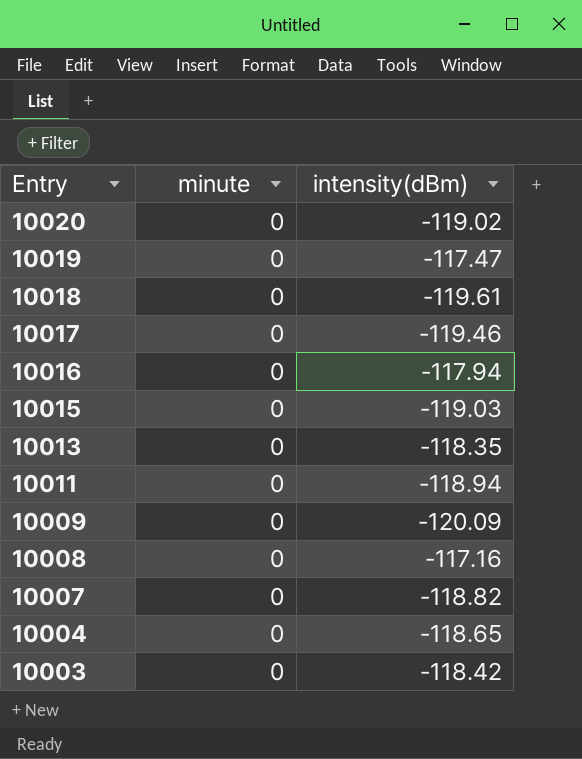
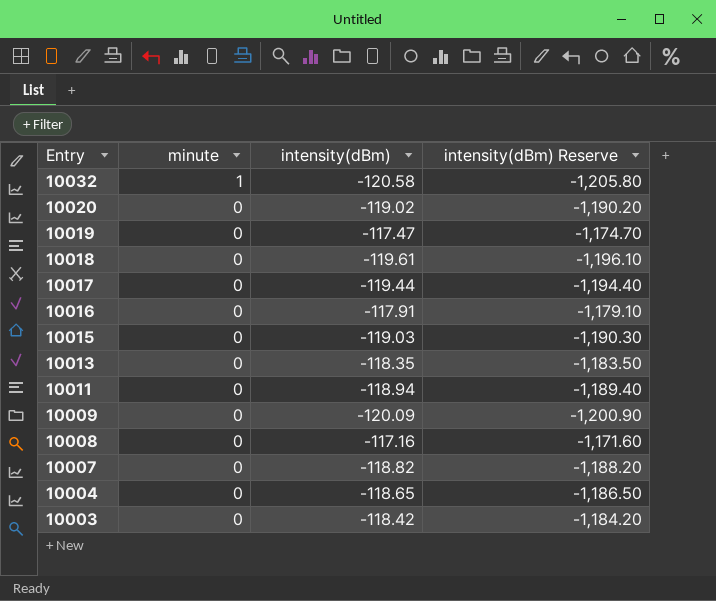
column intensity(dBm) Reserve | formula: none -> [intensity(dBm)] * 10
row 10032: none -> 1 | -120.58 | -1,205.80
10017 | intensity(dBm): -119.46 -> -119.44
10016 | intensity(dBm): -117.94 -> -117.91

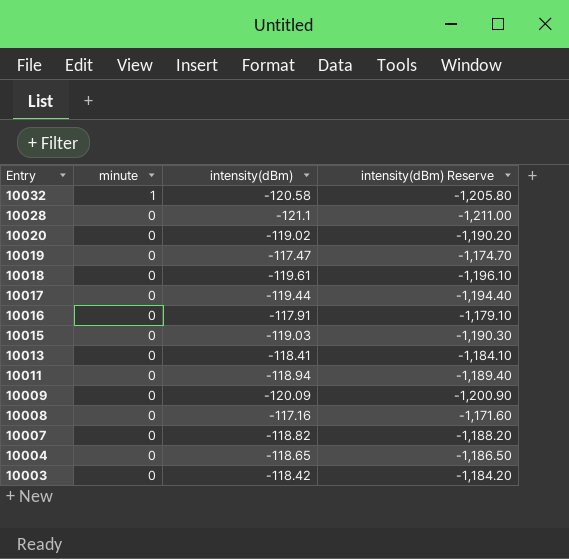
row 10028: none -> 0 | -121.1 | -1,211.00
10013 | intensity(dBm): -118.35 -> -118.41
10013 | intensity(dBm) Reserve: -1,183.50 -> -1,184.10

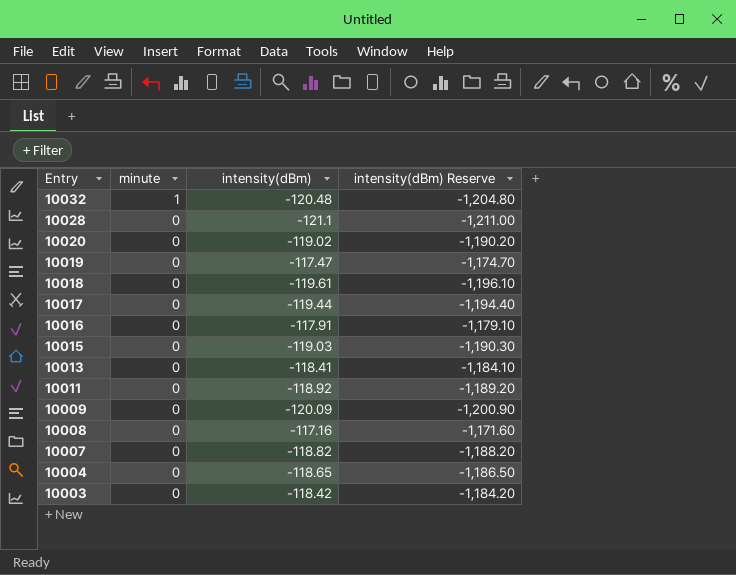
10032 | intensity(dBm): -120.58 -> -120.48
10032 | intensity(dBm) Reserve: -1,205.80 -> -1,204.80
10011 | intensity(dBm): -118.94 -> -118.92
10011 | intensity(dBm) Reserve: -1,189.40 -> -1,189.20

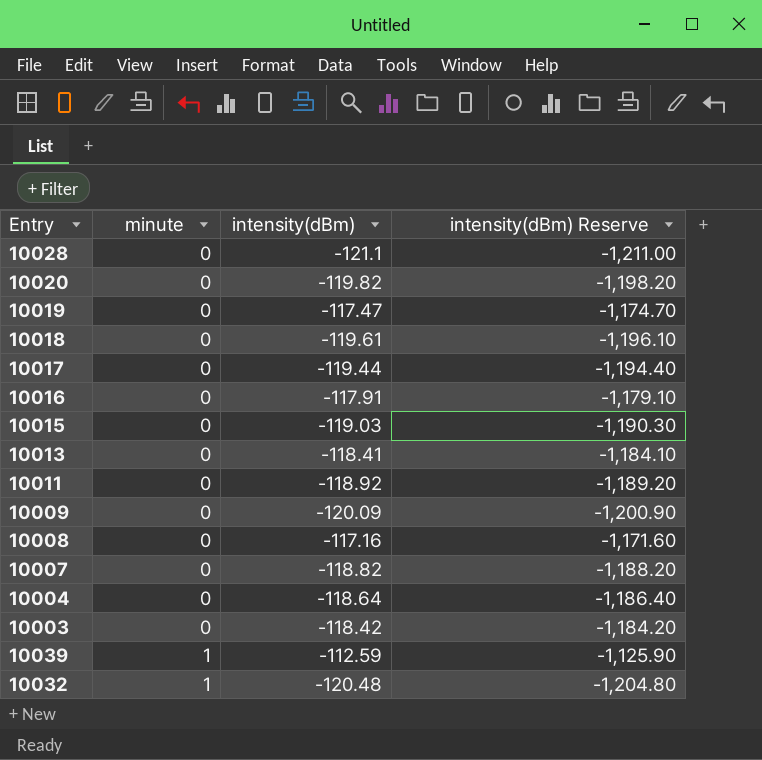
row order: Entry descending -> minute ascending
10020 | intensity(dBm): -119.02 -> -119.82
10020 | intensity(dBm) Reserve: -1,190.20 -> -1,198.20
10004 | intensity(dBm): -118.65 -> -118.64
10004 | intensity(dBm) Reserve: -1,186.50 -> -1,186.40
row 10039: none -> 1 | -112.59 | -1,125.90

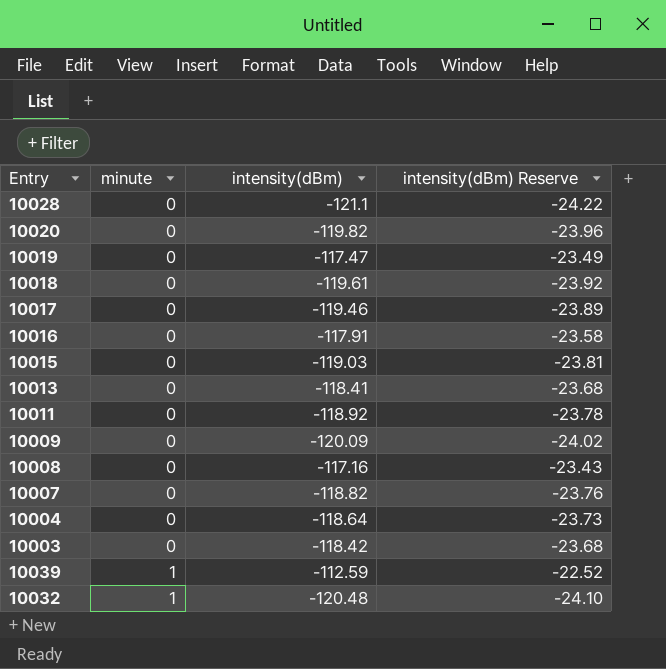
column intensity(dBm) Reserve | formula: [intensity(dBm)] * 10 -> [intensity(dBm)] * 0.2
10017 | intensity(dBm): -119.44 -> -119.46

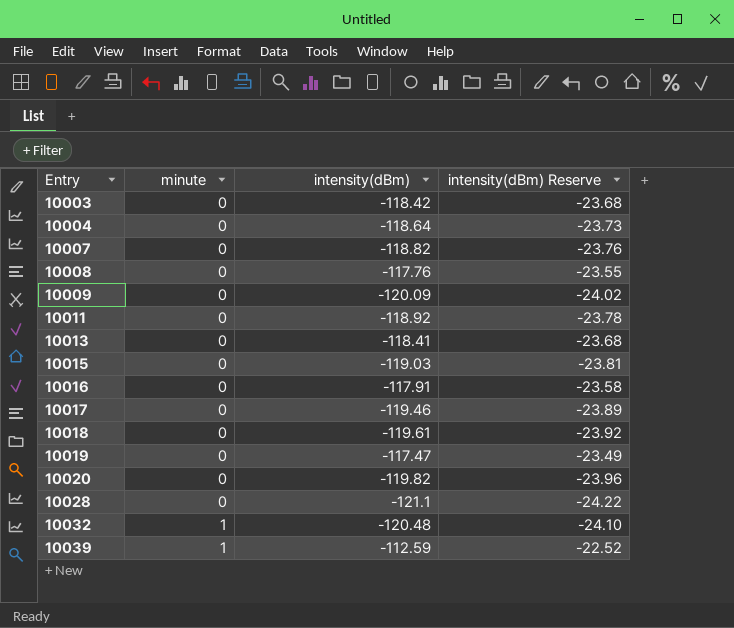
row order: minute ascending -> Entry ascending
10008 | intensity(dBm): -117.16 -> -117.76
10008 | intensity(dBm) Reserve: -23.43 -> -23.55

